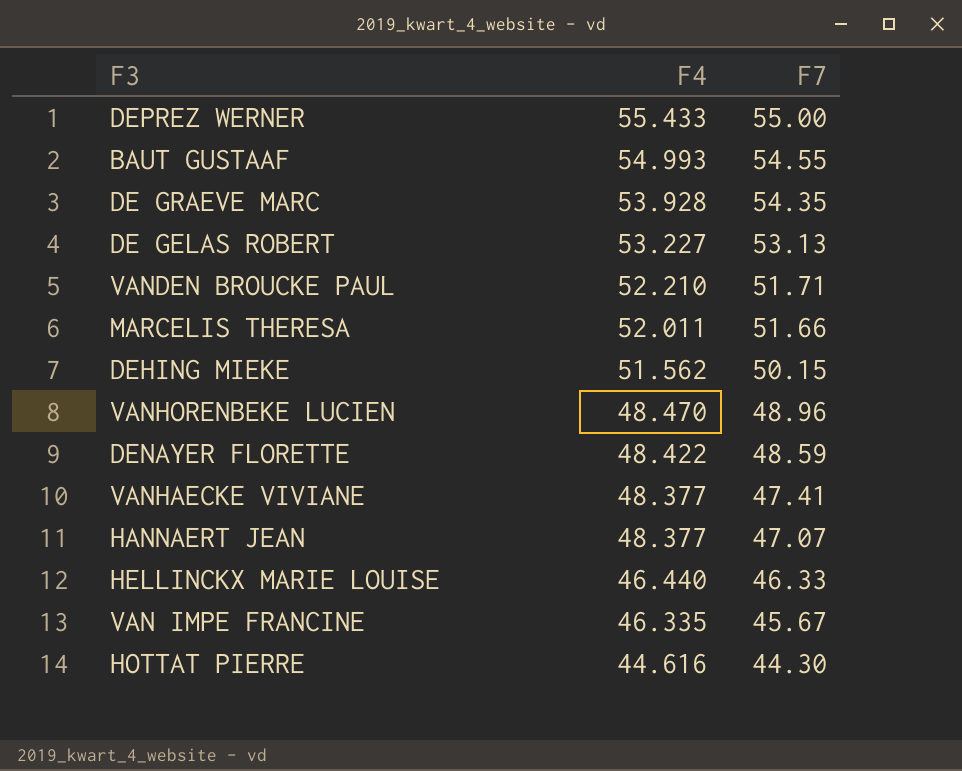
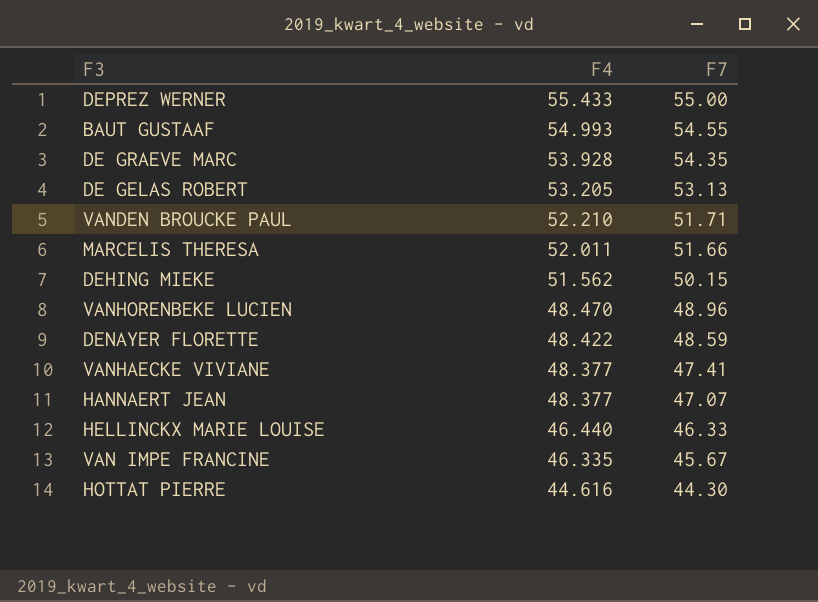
DE GELAS ROBERT | F4: 53.227 -> 53.205

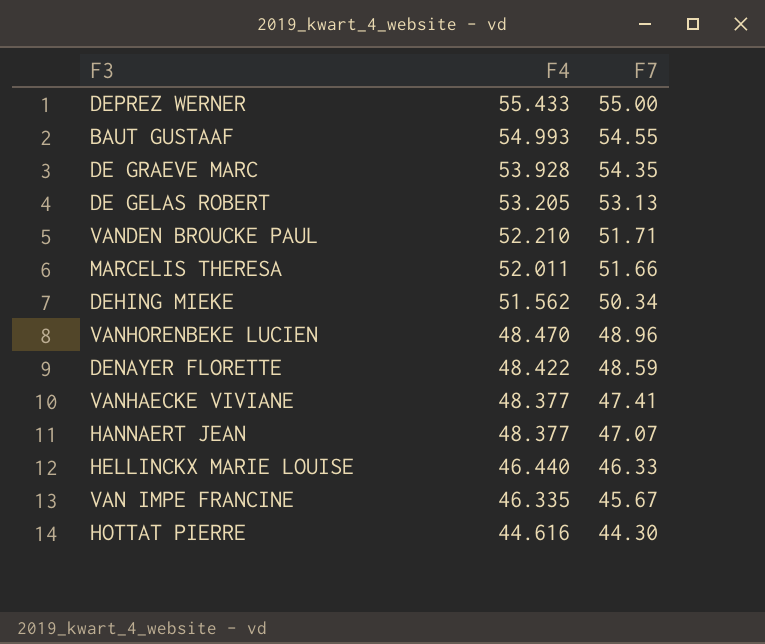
DEHING MIEKE | F7: 50.15 -> 50.34

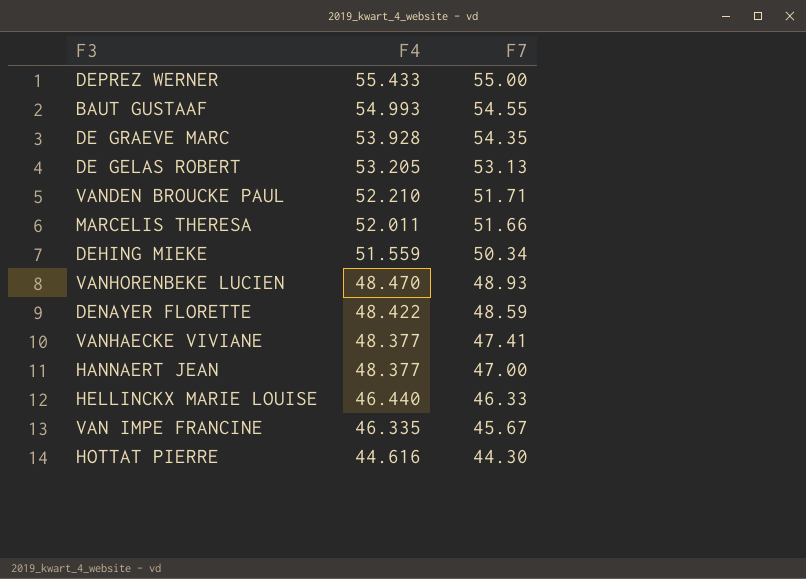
DEHING MIEKE | F4: 51.562 -> 51.559
VANHORENBEKE LUCIEN | F7: 48.96 -> 48.93
HANNAERT JEAN | F7: 47.07 -> 47.00

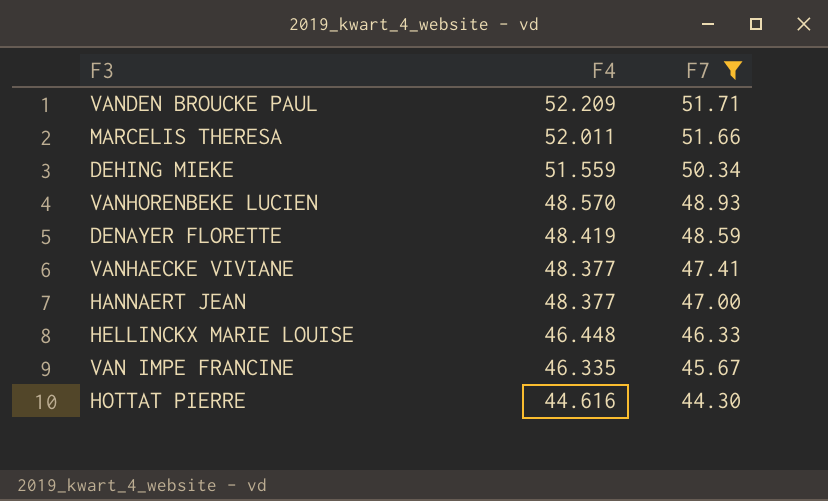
filter: none -> F7 <= 51.71
VANDEN BROUCKE PAUL | F4: 52.210 -> 52.209
VANHORENBEKE LUCIEN | F4: 48.470 -> 48.570
DENAYER FLORETTE | F4: 48.422 -> 48.419
HELLINCKX MARIE LOUISE | F4: 46.440 -> 46.448

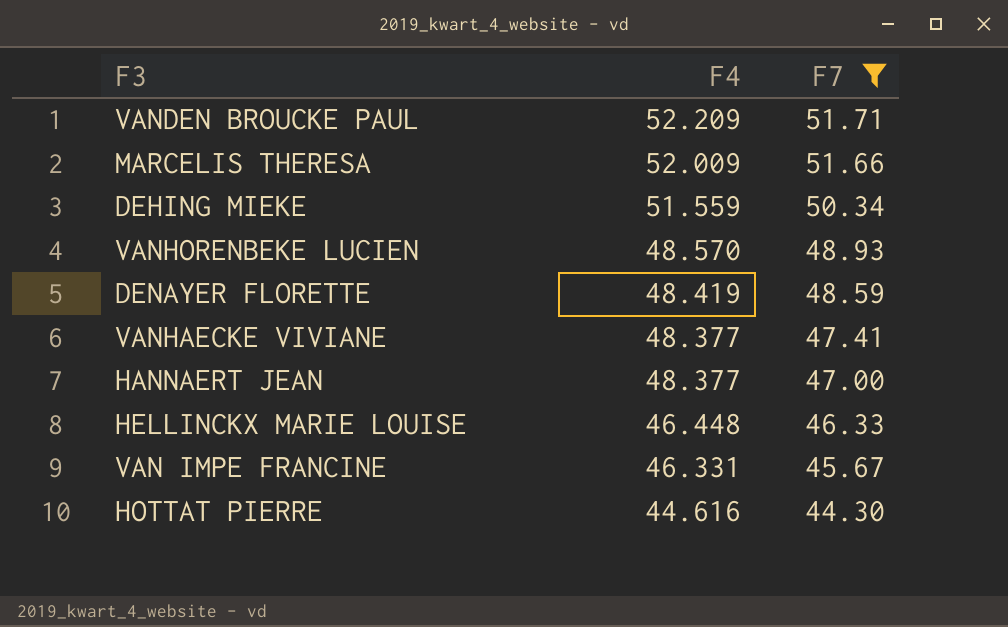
MARCELIS THERESA | F4: 52.011 -> 52.009
VAN IMPE FRANCINE | F4: 46.335 -> 46.331

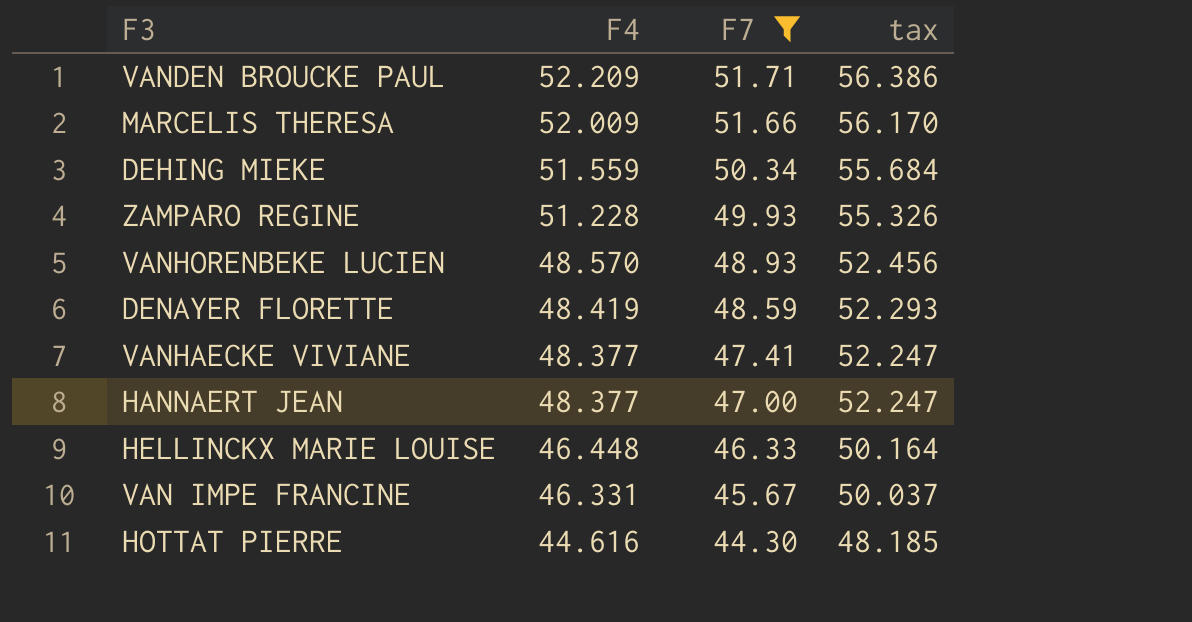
column tax | formula: none -> [F4] * 1.08
row ZAMPARO REGINE: none -> 51.228 | 49.93 | 55.326

